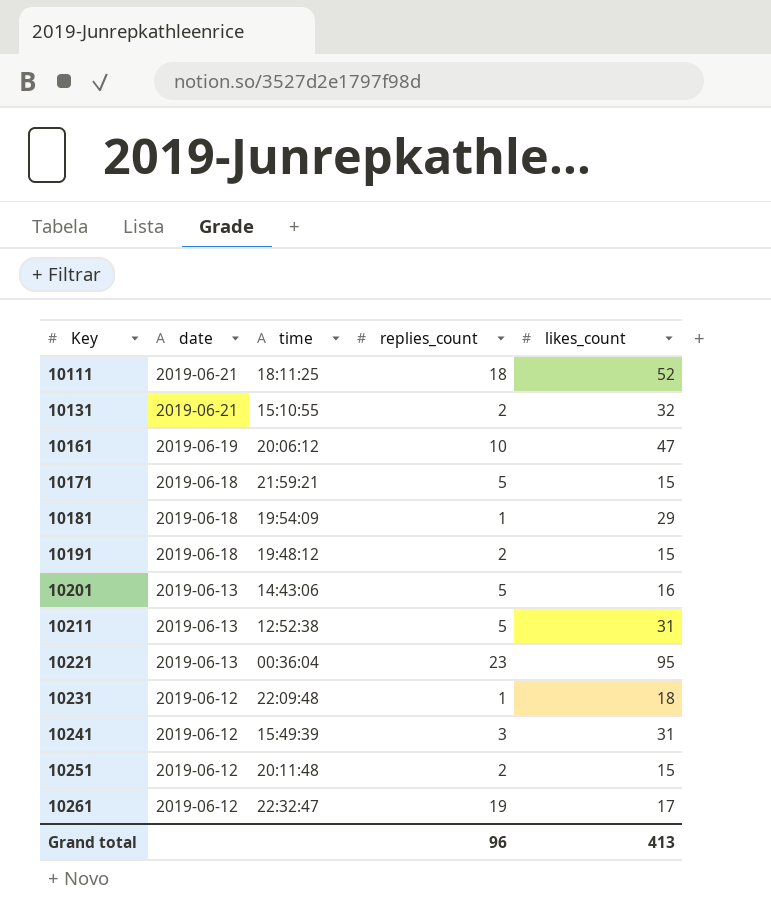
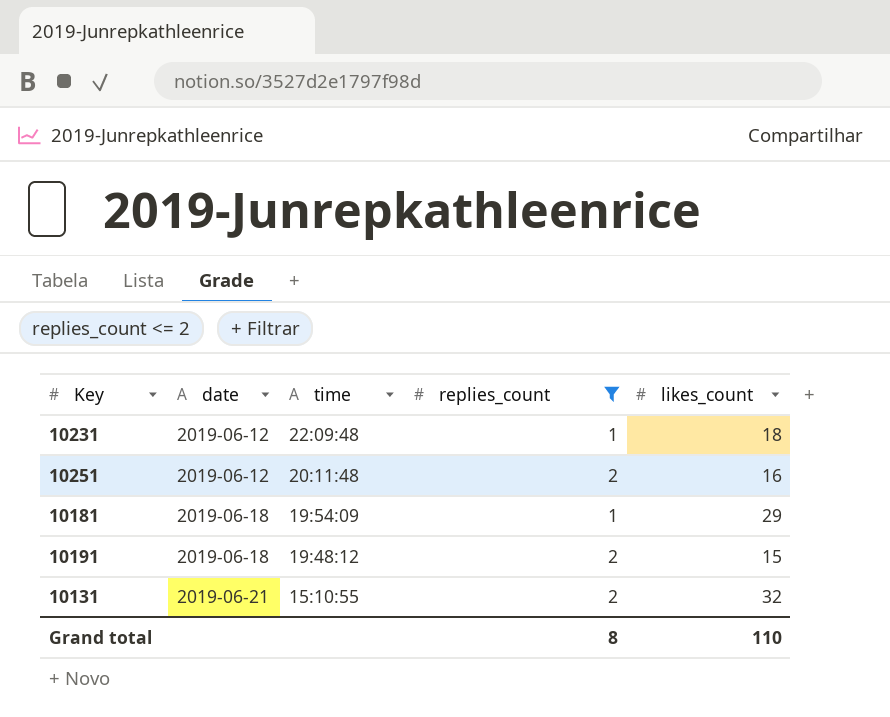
filter: none -> replies_count <= 2
row order: Key ascending -> date ascending
10251 | likes_count: 15 -> 16
Grand total | replies_count: 96 -> 8
Grand total | likes_count: 413 -> 110

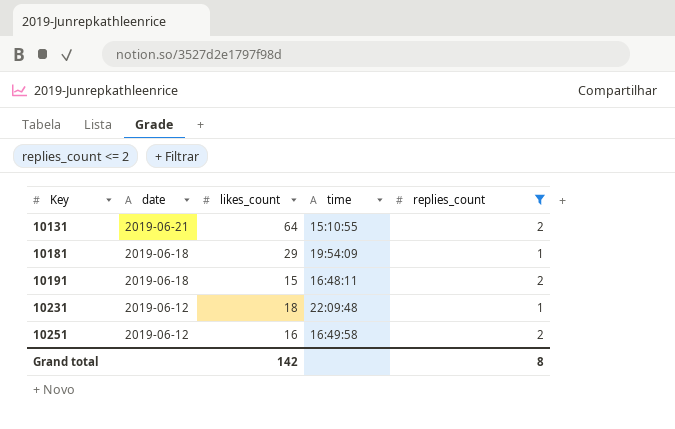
row order: date ascending -> Key ascending
column likes_count | position: 5 -> 3
10131 | likes_count: 32 -> 64
10191 | time: 19:48:12 -> 16:48:11
10251 | time: 20:11:48 -> 16:49:58
Grand total | likes_count: 110 -> 142

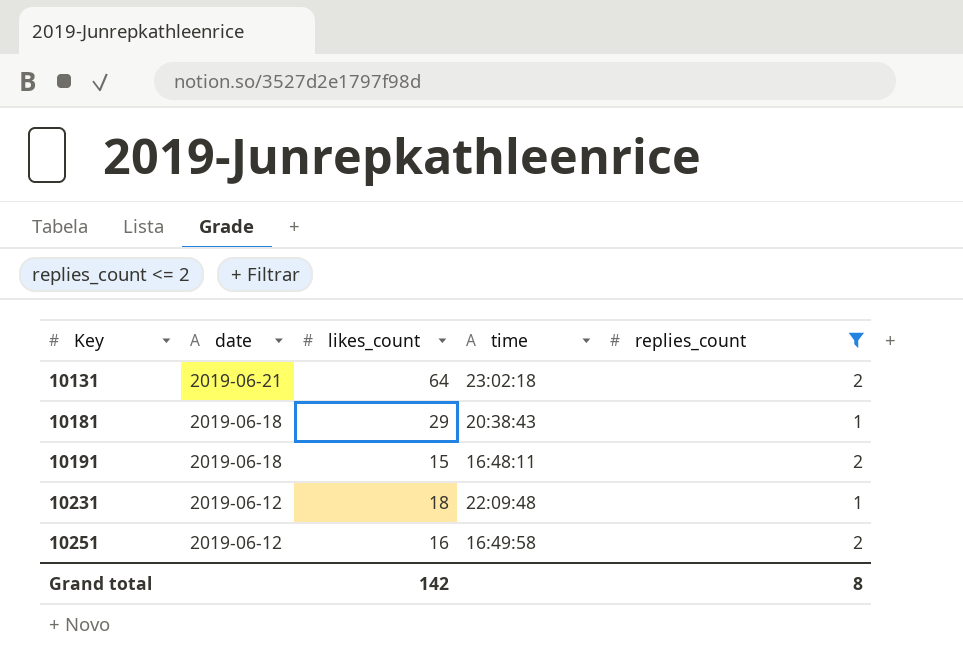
10131 | time: 15:10:55 -> 23:02:18
10181 | time: 19:54:09 -> 20:38:43

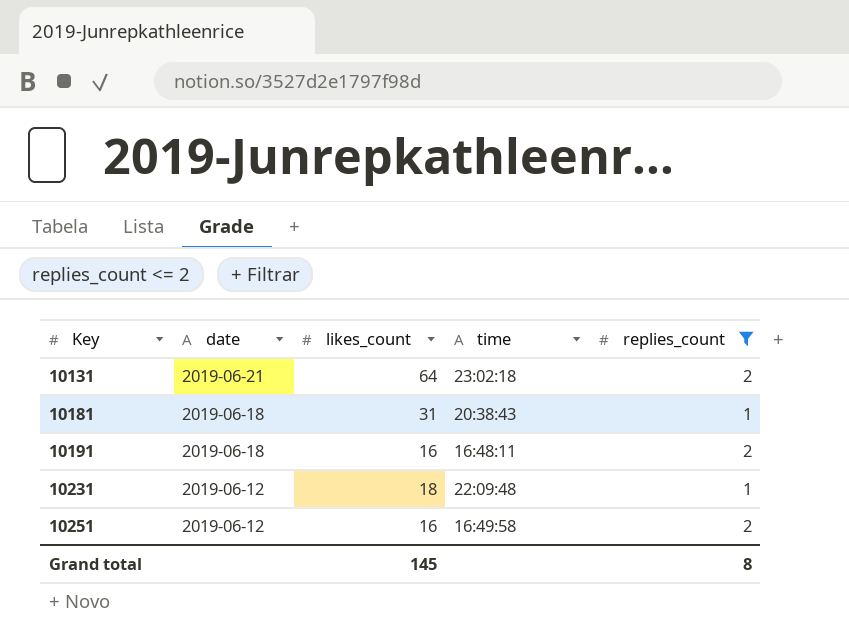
10181 | likes_count: 29 -> 31
10191 | likes_count: 15 -> 16
Grand total | likes_count: 142 -> 145

